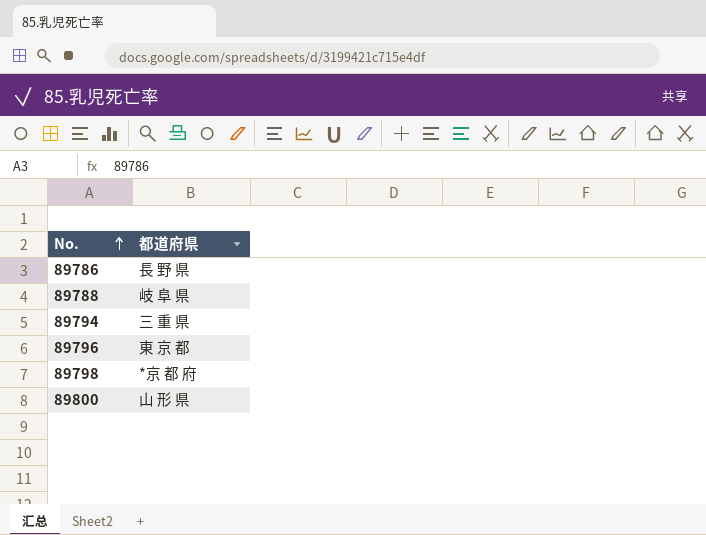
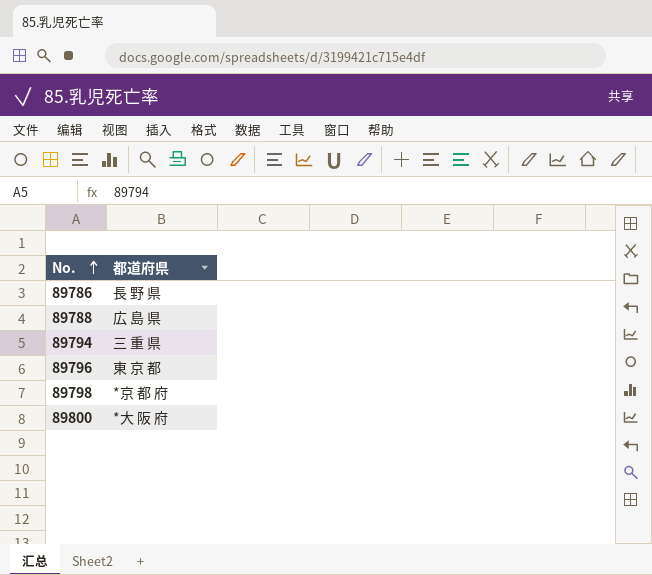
89788 | 都道府県: 岐 阜 県 -> 広 島 県
89800 | 都道府県: 山 形 県 -> *大 阪 府

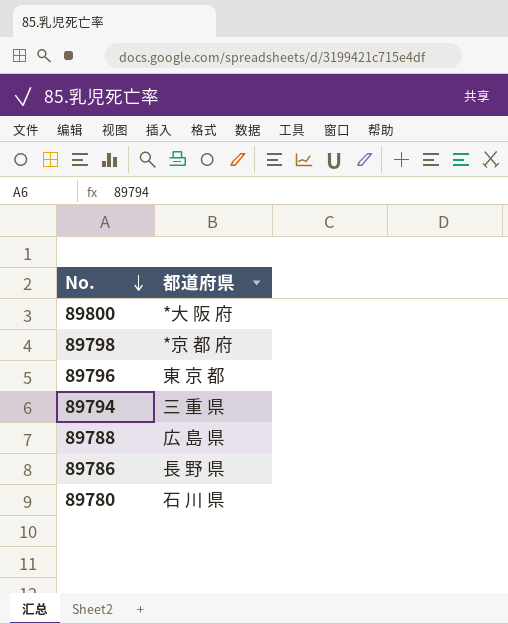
row order: No. ascending -> No. descending
row 89780: none -> 石 川 県

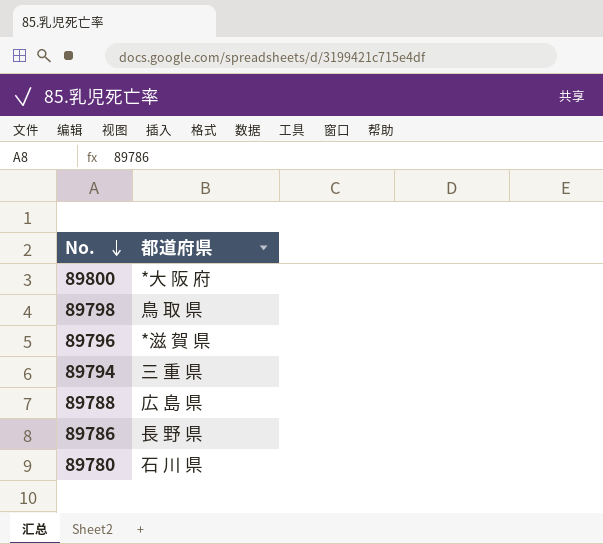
89798 | 都道府県: *京 都 府 -> 鳥 取 県
89796 | 都道府県: 東 京 都 -> *滋 賀 県

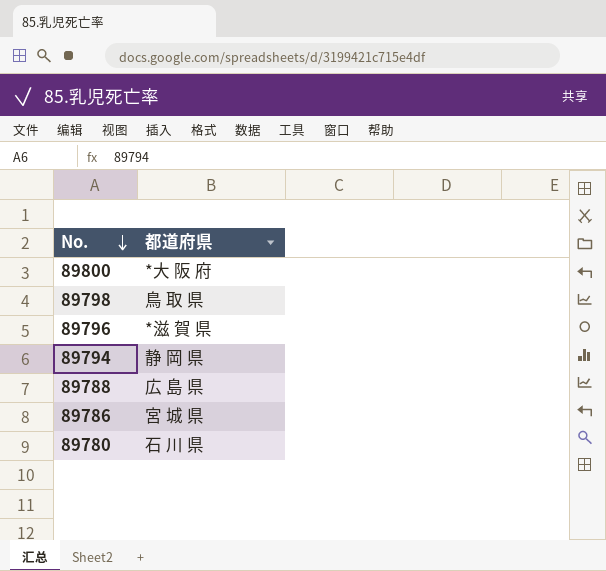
89794 | 都道府県: 三 重 県 -> 静 岡 県
89786 | 都道府県: 長 野 県 -> 宮 城 県

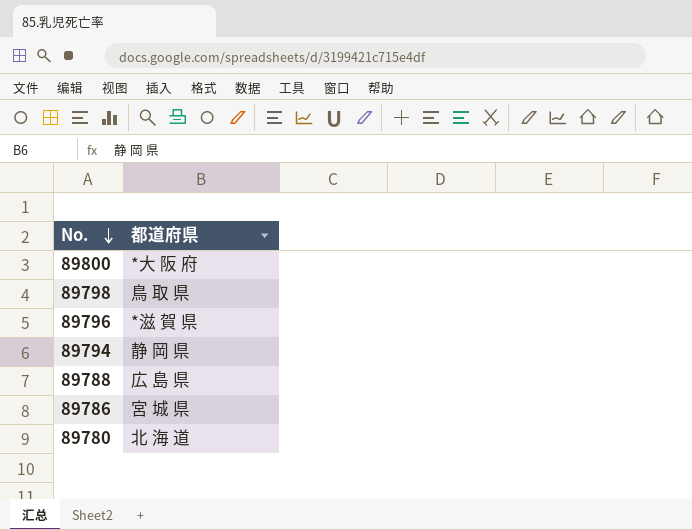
89780 | 都道府県: 石 川 県 -> 北 海 道

